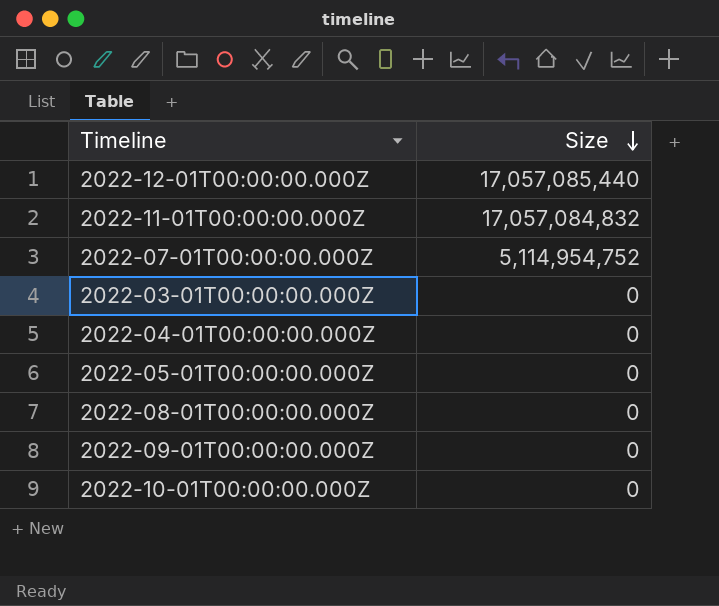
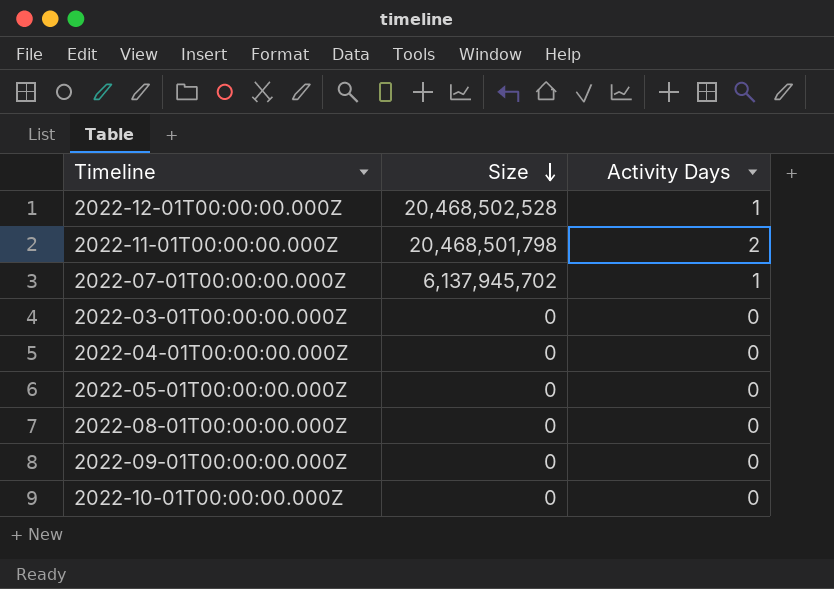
column Activity Days | position: none -> 3
2022-12-01T00:00:00.000Z | Size: 17,057,085,440 -> 20,468,502,528
2022-11-01T00:00:00.000Z | Size: 17,057,084,832 -> 20,468,501,798
2022-07-01T00:00:00.000Z | Size: 5,114,954,752 -> 6,137,945,702

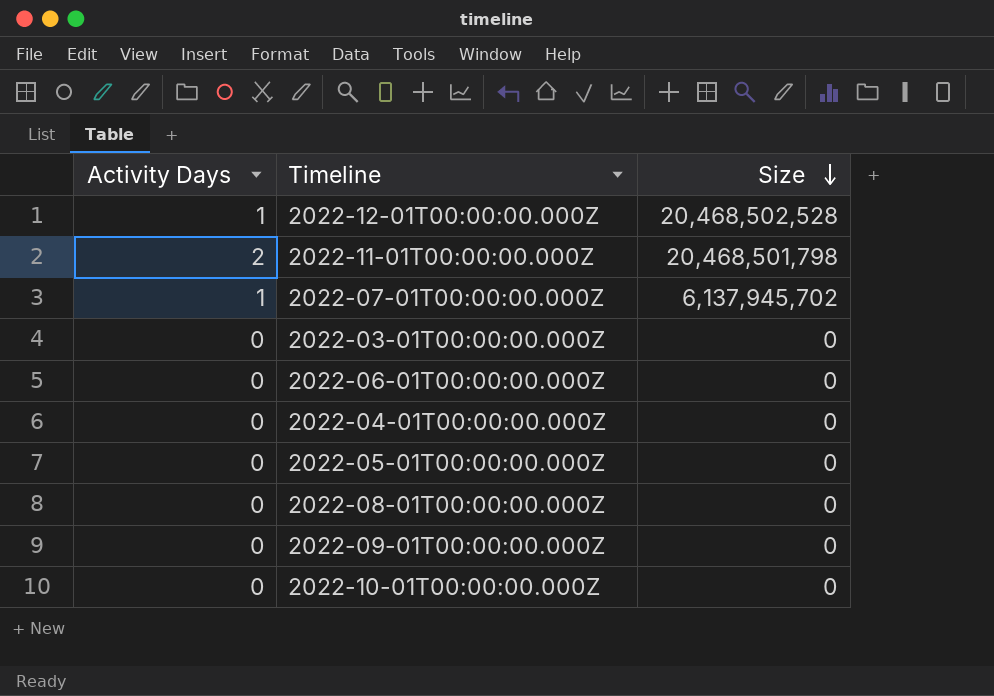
column Activity Days | position: 3 -> 1
row 2022-06-01T00:00:00.000Z: none -> 0 | 0

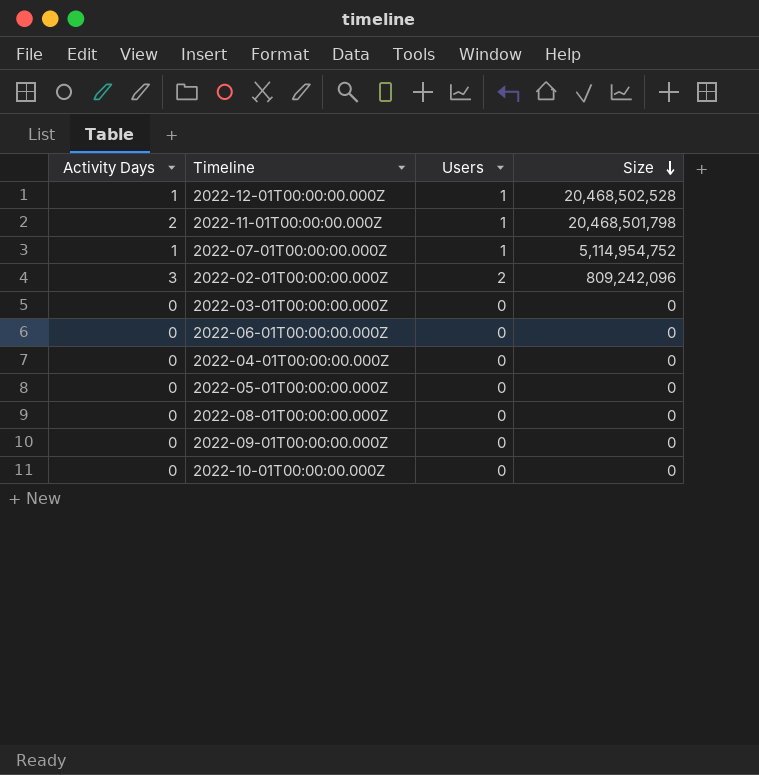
column Users | position: none -> 3
2022-07-01T00:00:00.000Z | Size: 6,137,945,702 -> 5,114,954,752
row 2022-02-01T00:00:00.000Z: none -> 3 | 2 | 809,242,096

